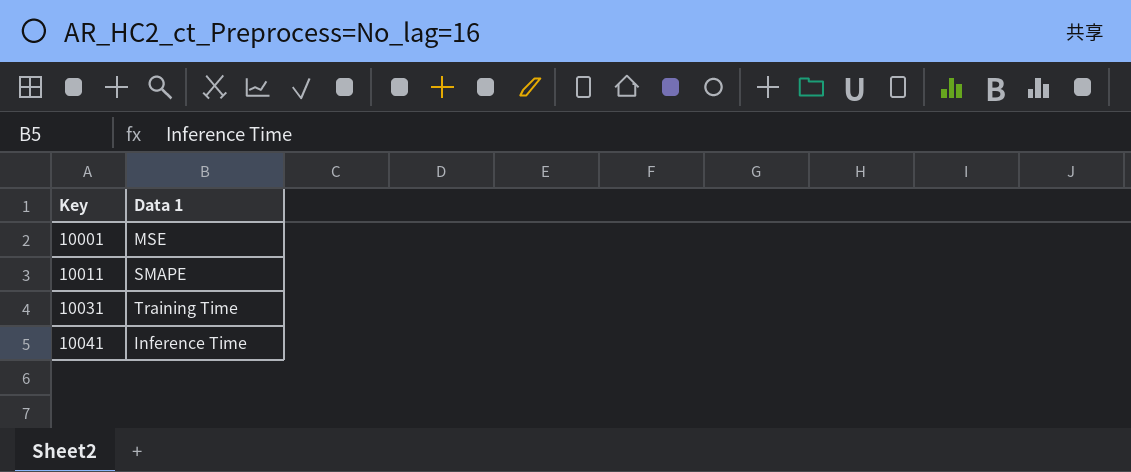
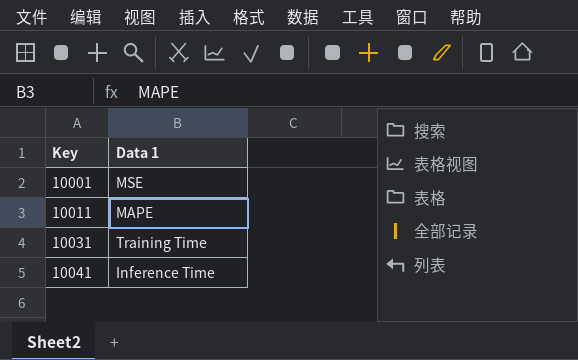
10011 | Data 1: SMAPE -> MAPE

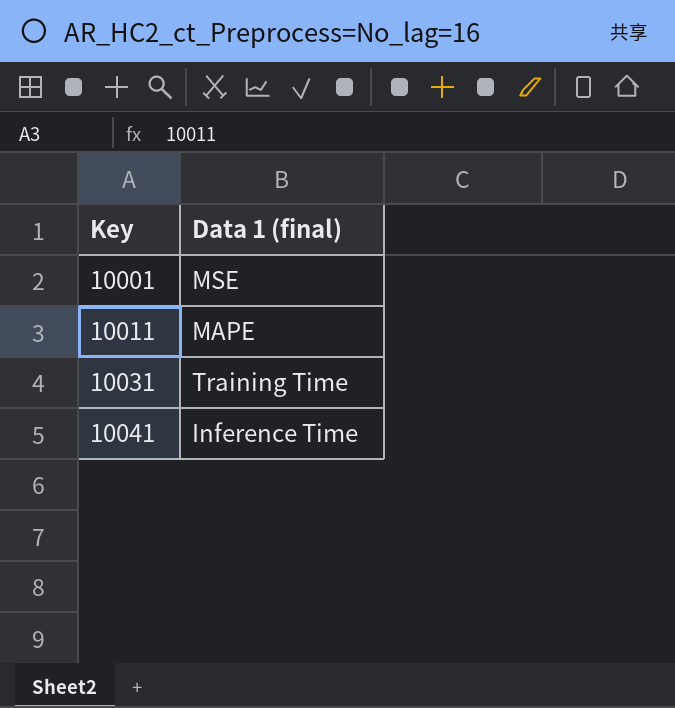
column name: Data 1 -> Data 1 (final)

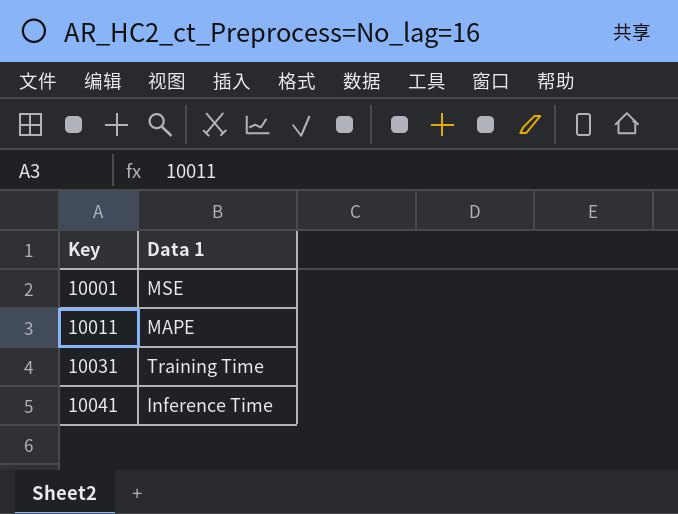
column name: Data 1 (final) -> Data 1

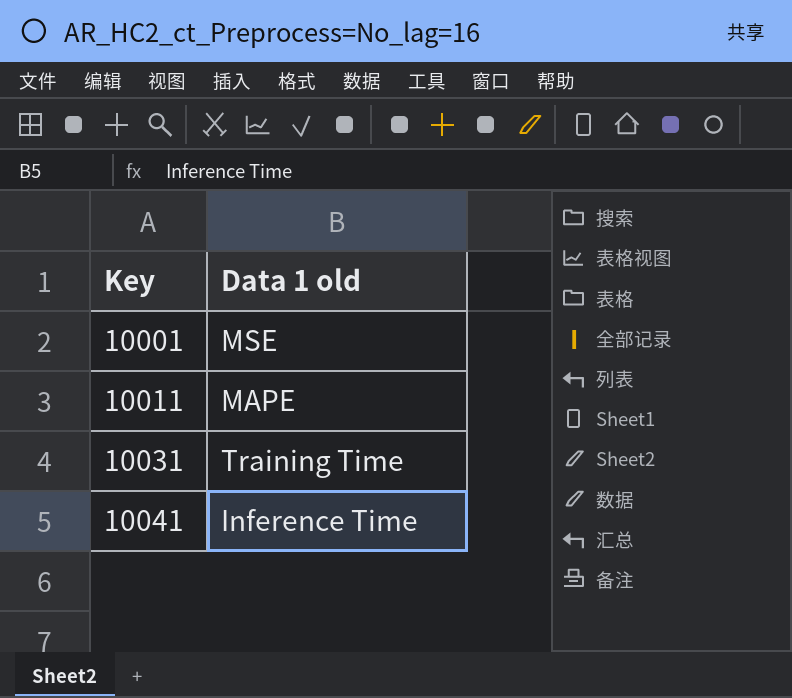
column name: Data 1 -> Data 1 old

